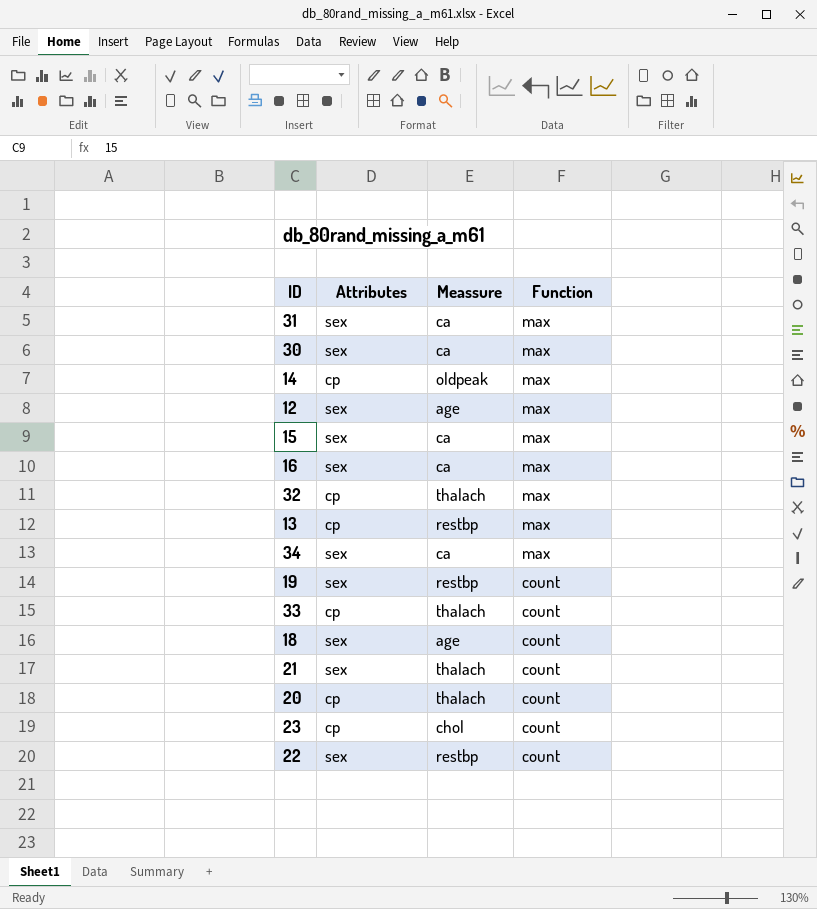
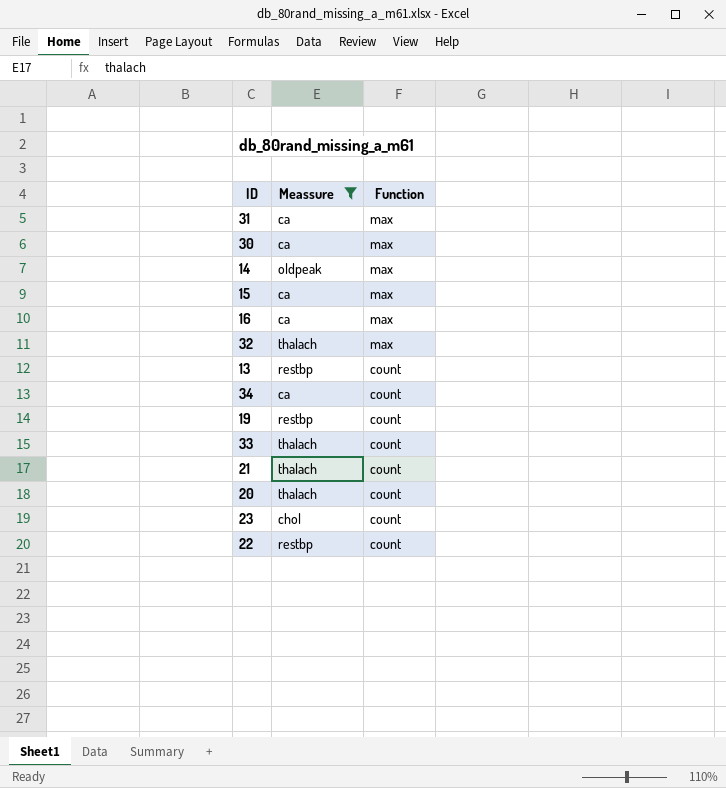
filter: none -> Meassure != age
column Attributes | position: 2 -> none
13 | Function: max -> count
34 | Function: max -> count

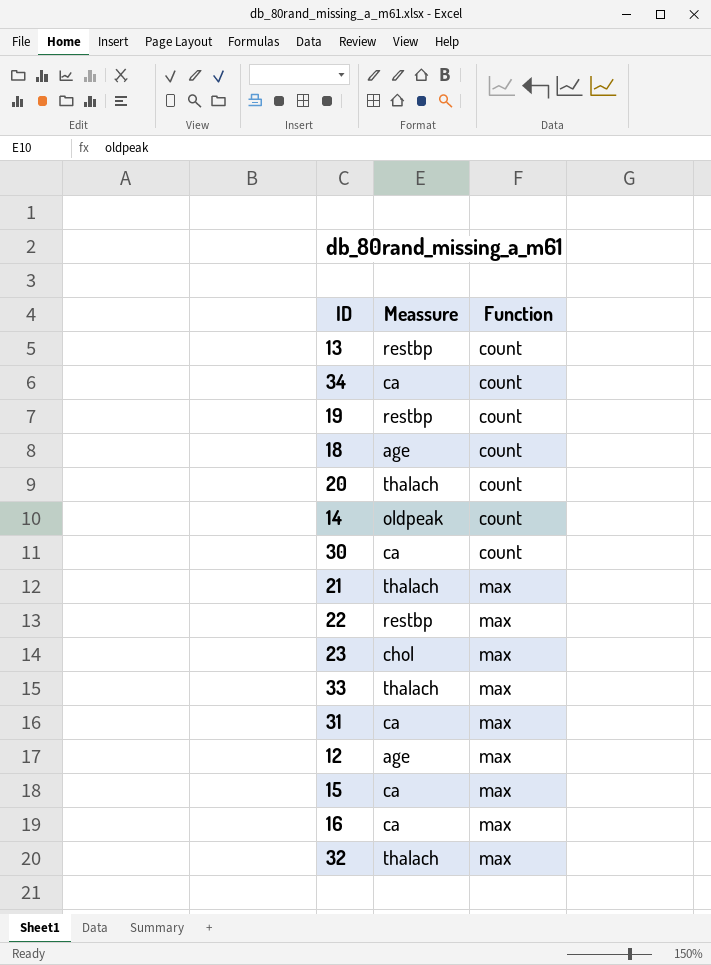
filter: Meassure != age -> none
row order: Function descending -> Function ascending
14 | Function: max -> count
30 | Function: max -> count
21 | Function: count -> max
22 | Function: count -> max
23 | Function: count -> max
33 | Function: count -> max

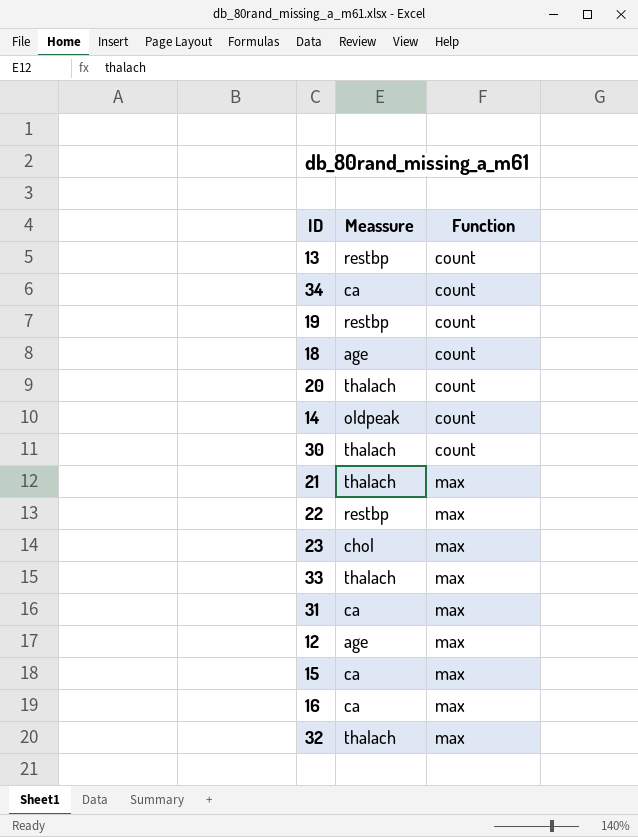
30 | Meassure: ca -> thalach

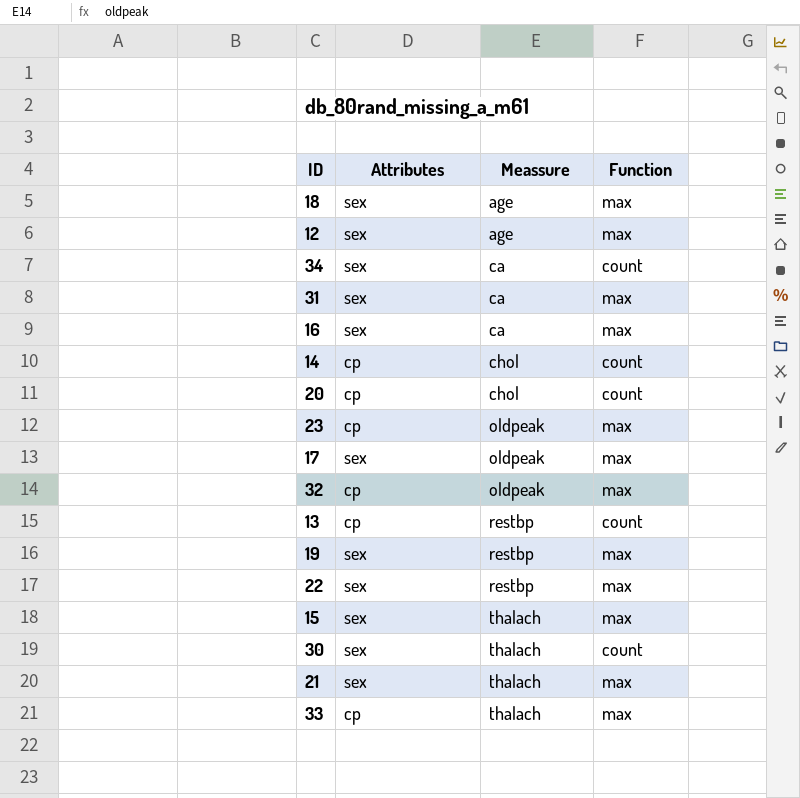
row order: Function ascending -> Meassure ascending
column Attributes | position: none -> 2
18 | Function: count -> max
14 | Meassure: oldpeak -> chol
20 | Meassure: thalach -> chol
23 | Meassure: chol -> oldpeak
row 17: none -> sex | oldpeak | max
32 | Meassure: thalach -> oldpeak
19 | Function: count -> max
15 | Meassure: ca -> thalach

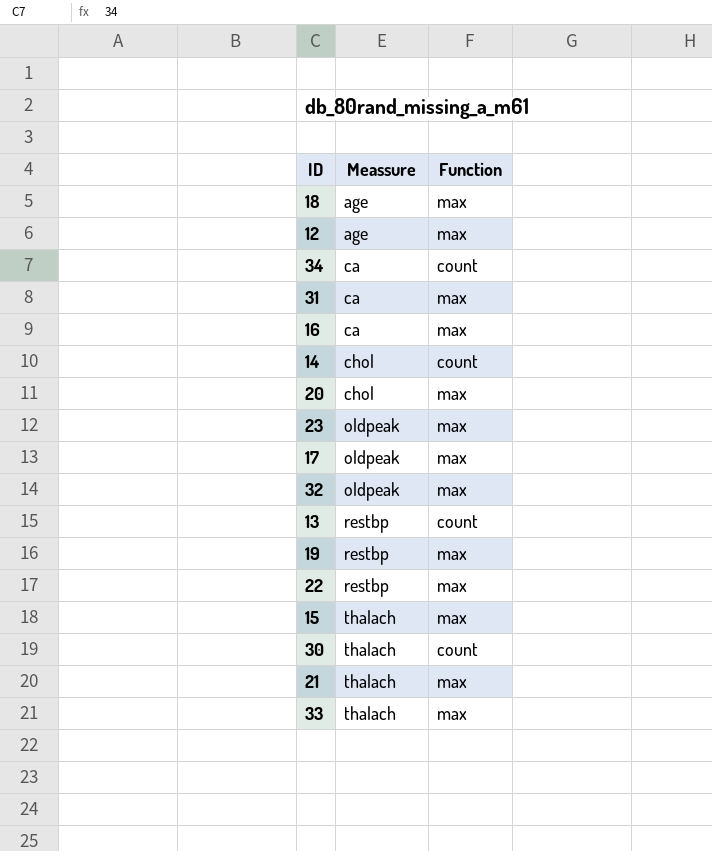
column Attributes | position: 2 -> none
20 | Function: count -> max

